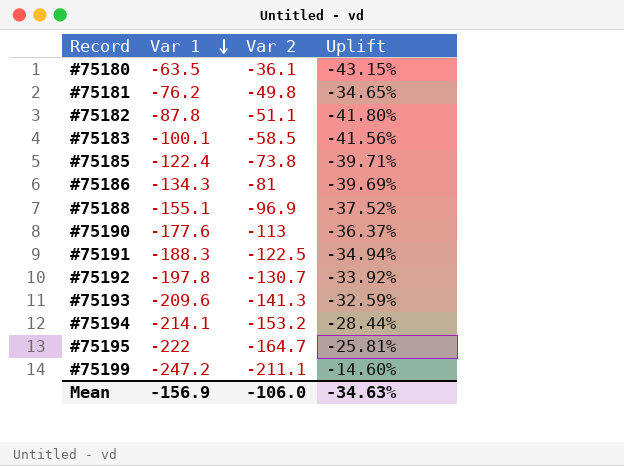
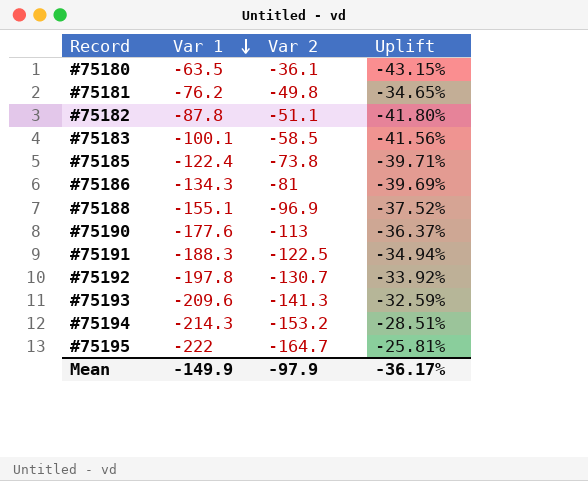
row #75199: -247.2 | -211.1 | -14.60% -> none
#75194 | Var 1: -214.1 -> -214.3
#75194 | Uplift: -28.44% -> -28.51%
Mean | Var 1: -156.9 -> -149.9
Mean | Var 2: -106.0 -> -97.9
Mean | Uplift: -34.63% -> -36.17%

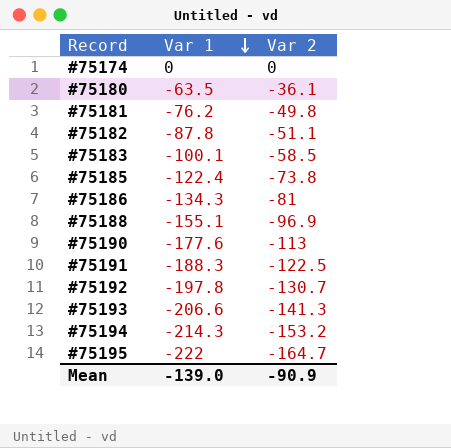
column Uplift | formula: ([Var 2] - [Var 1]) / [Var 1] -> none
row #75174: none -> 0 | 0
#75193 | Var 1: -209.6 -> -206.6
Mean | Var 1: -149.9 -> -139.0
Mean | Var 2: -97.9 -> -90.9

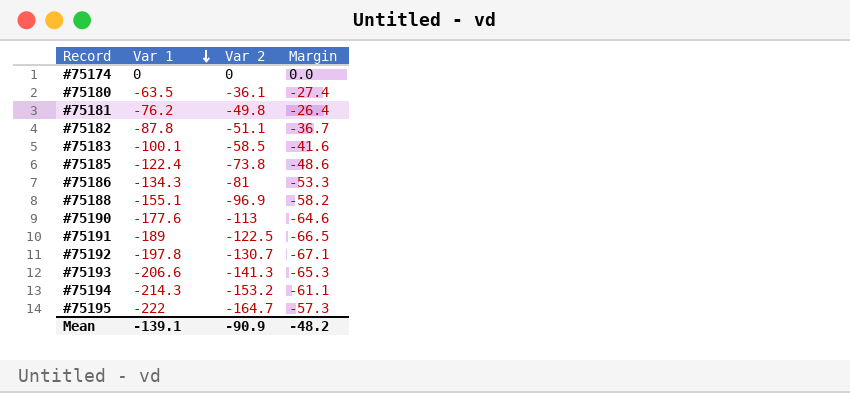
column Margin | formula: none -> [Var 1] - [Var 2]
#75191 | Var 1: -188.3 -> -189
Mean | Var 1: -139.0 -> -139.1

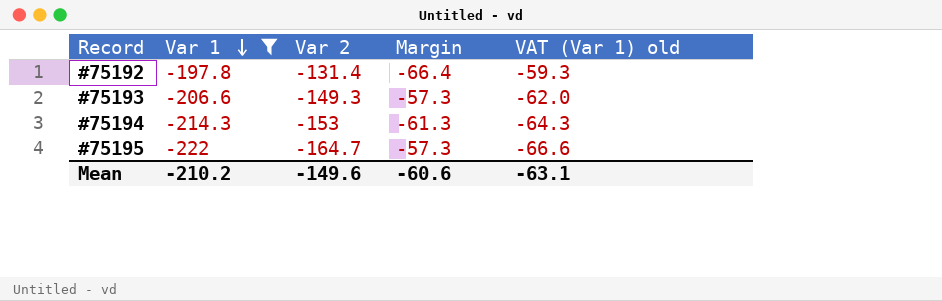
filter: none -> Var 1 <= -197.8
column VAT (Var 1) old | formula: none -> [Var 1] * 0.3
#75192 | Var 2: -130.7 -> -131.4
#75192 | Margin: -67.1 -> -66.4
#75193 | Var 2: -141.3 -> -149.3
#75193 | Margin: -65.3 -> -57.3
#75194 | Var 2: -153.2 -> -153
#75194 | Margin: -61.1 -> -61.3
Mean | Var 1: -139.1 -> -210.2
Mean | Var 2: -90.9 -> -149.6
Mean | Margin: -48.2 -> -60.6

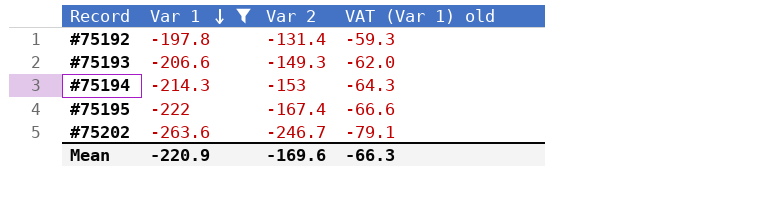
column Margin | formula: [Var 1] - [Var 2] -> none
#75195 | Var 2: -164.7 -> -167.4
row #75202: none -> -263.6 | -246.7 | -79.1
Mean | Var 1: -210.2 -> -220.9
Mean | Var 2: -149.6 -> -169.6
Mean | VAT (Var 1) old: -63.1 -> -66.3

